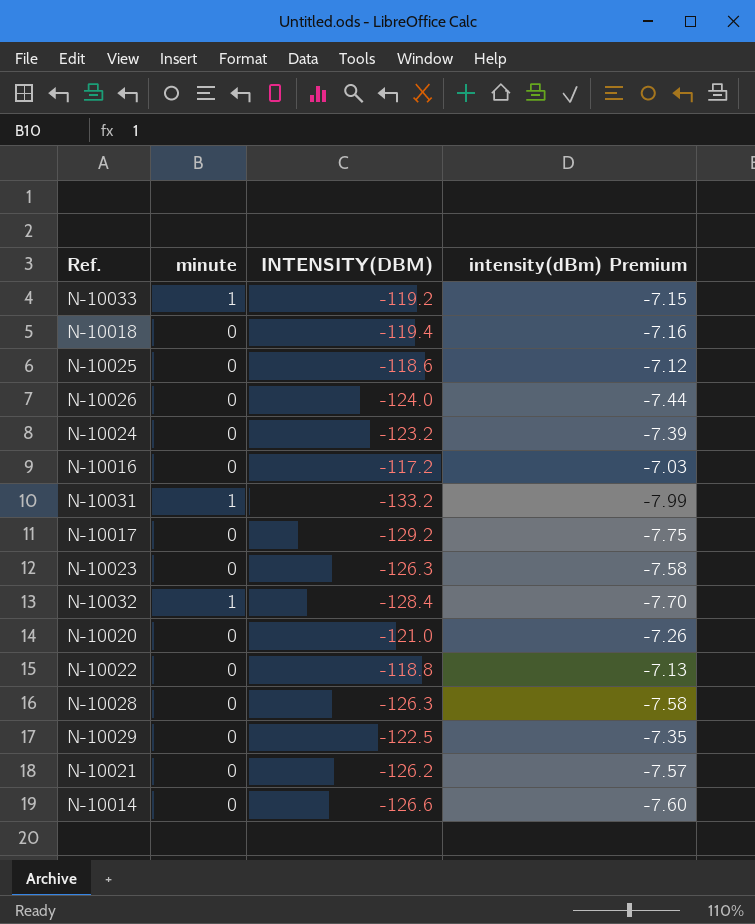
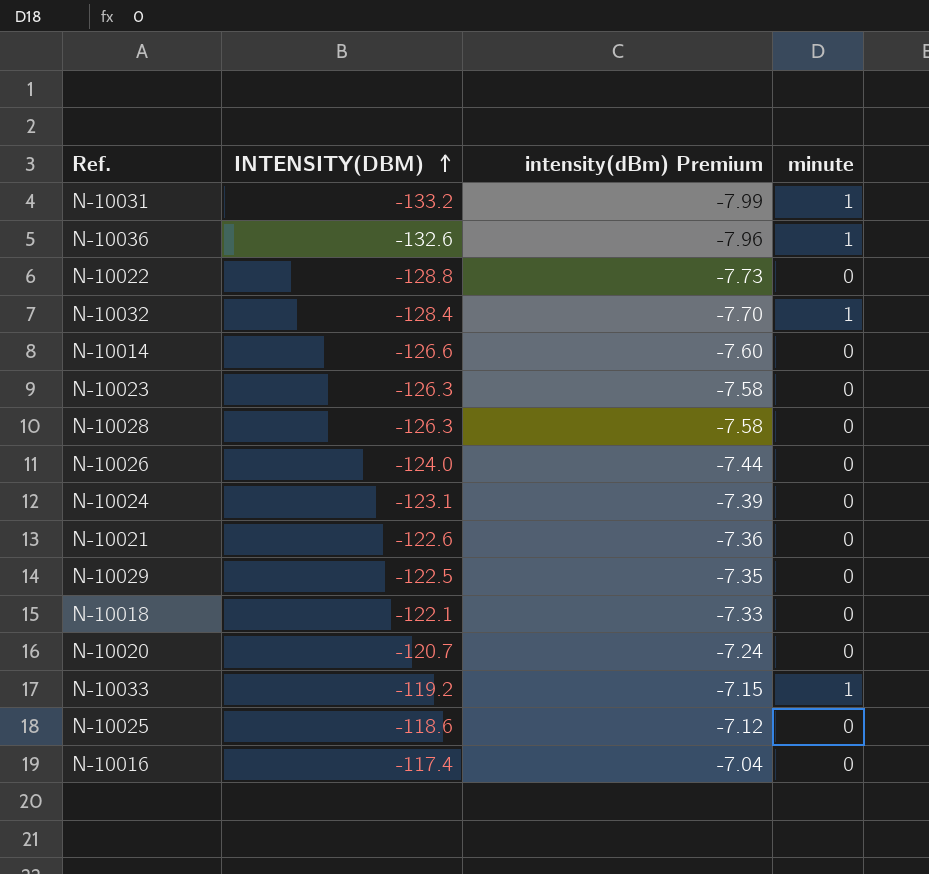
row order: none -> INTENSITY(DBM) ascending
column minute | position: 2 -> 4
row N-10017: 0 | -129.2 | -7.75 -> none
row N-10036: none -> -132.6 | -7.96 | 1
N-10022 | INTENSITY(DBM): -118.8 -> -128.8
N-10022 | intensity(dBm) Premium: -7.13 -> -7.73
N-10024 | INTENSITY(DBM): -123.2 -> -123.1
N-10021 | INTENSITY(DBM): -126.2 -> -122.6
N-10021 | intensity(dBm) Premium: -7.57 -> -7.36
N-10018 | INTENSITY(DBM): -119.4 -> -122.1
N-10018 | intensity(dBm) Premium: -7.16 -> -7.33
N-10020 | INTENSITY(DBM): -121.0 -> -120.7
N-10020 | intensity(dBm) Premium: -7.26 -> -7.24
N-10016 | INTENSITY(DBM): -117.2 -> -117.4
N-10016 | intensity(dBm) Premium: -7.03 -> -7.04

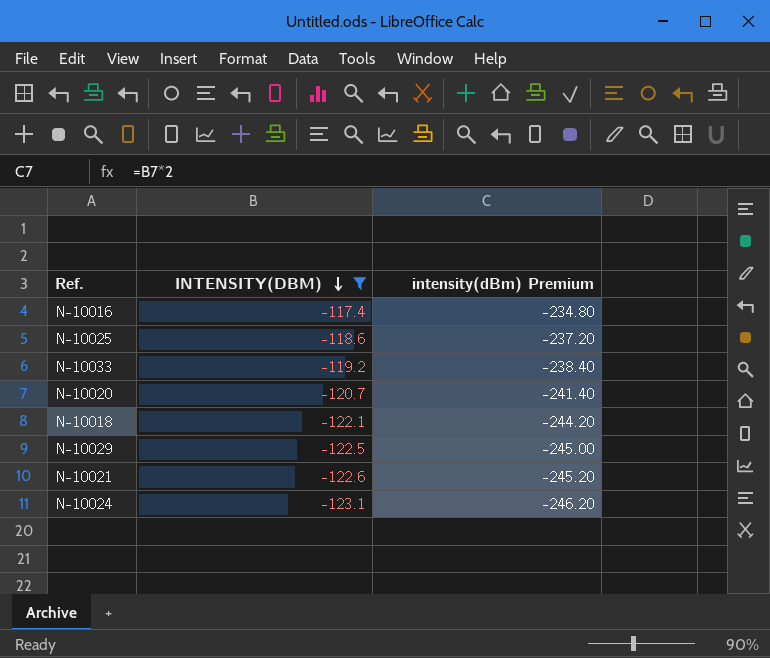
filter: none -> INTENSITY(DBM) >= -123.1
row order: INTENSITY(DBM) ascending -> INTENSITY(DBM) descending
column minute | position: 4 -> none
column intensity(dBm) Premium | formula: [INTENSITY(DBM)] * 0.06 -> [INTENSITY(DBM)] * 2

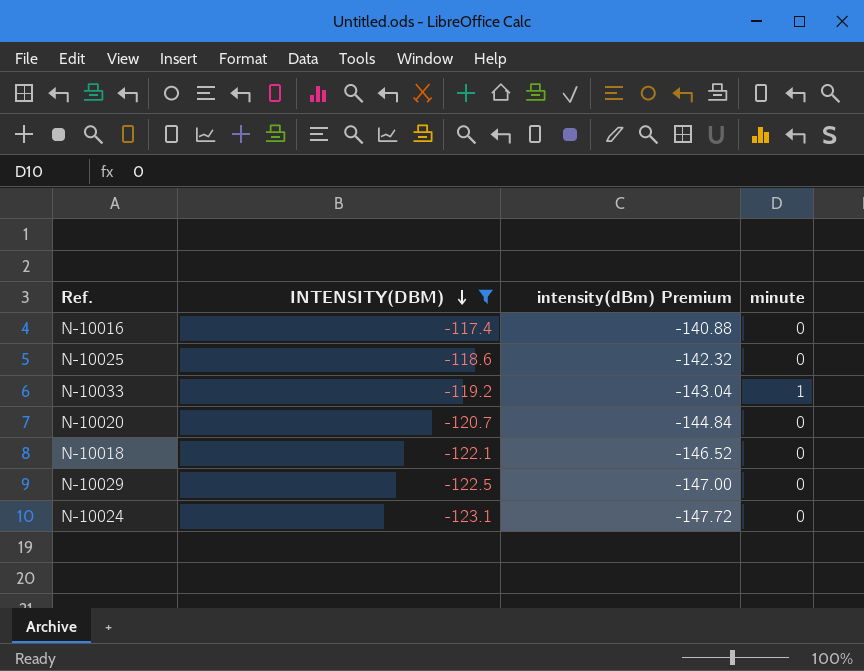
column intensity(dBm) Premium | formula: [INTENSITY(DBM)] * 2 -> [INTENSITY(DBM)] * 1.2
column minute | position: none -> 4
row N-10021: -122.6 | -245.20 -> none

